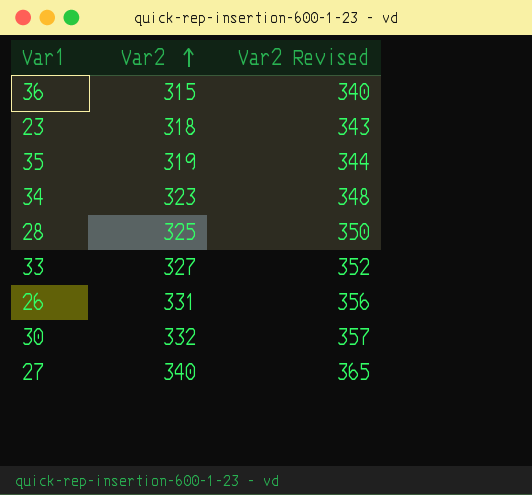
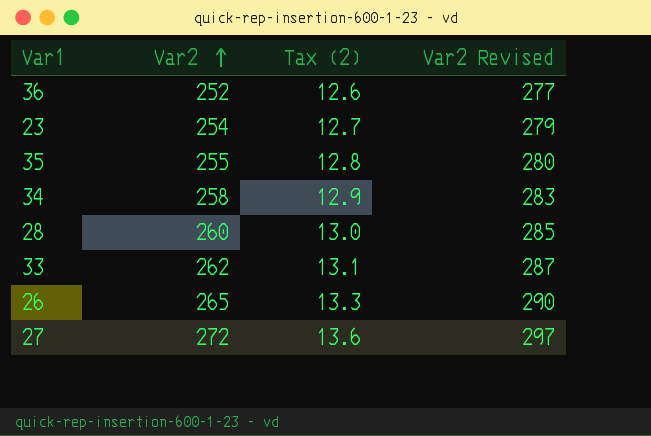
column Tax (2) | formula: none -> [Var2] * 0.05
row 30: 332 | 357 -> none
36 | Var2: 315 -> 252
36 | Var2 Revised: 340 -> 277
23 | Var2: 318 -> 254
23 | Var2 Revised: 343 -> 279
35 | Var2: 319 -> 255
35 | Var2 Revised: 344 -> 280
34 | Var2: 323 -> 258
34 | Var2 Revised: 348 -> 283
28 | Var2: 325 -> 260
28 | Var2 Revised: 350 -> 285
33 | Var2: 327 -> 262
33 | Var2 Revised: 352 -> 287
26 | Var2: 331 -> 265
26 | Var2 Revised: 356 -> 290
27 | Var2: 340 -> 272
27 | Var2 Revised: 365 -> 297

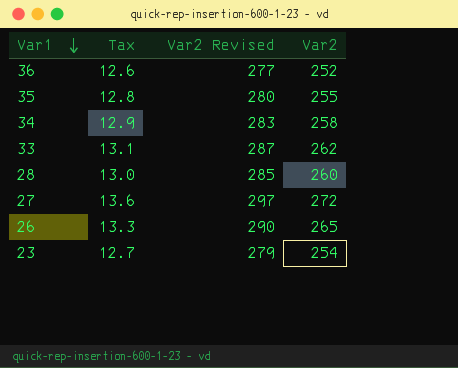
row order: Var2 ascending -> Var1 descending
column name: Tax (2) -> Tax
column Var2 | position: 2 -> 4

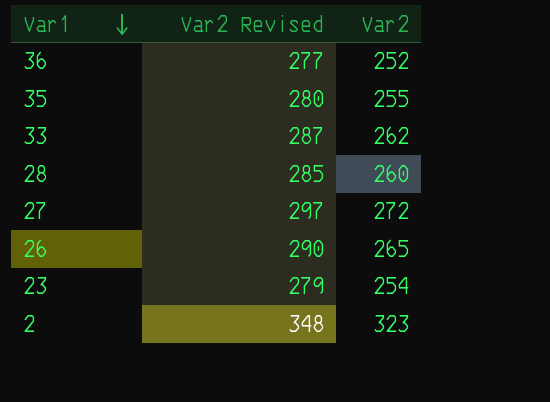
column Tax | formula: [Var2] * 0.05 -> none
row 34: 12.9 | 283 | 258 -> none
row 2: none -> 348 | 323

